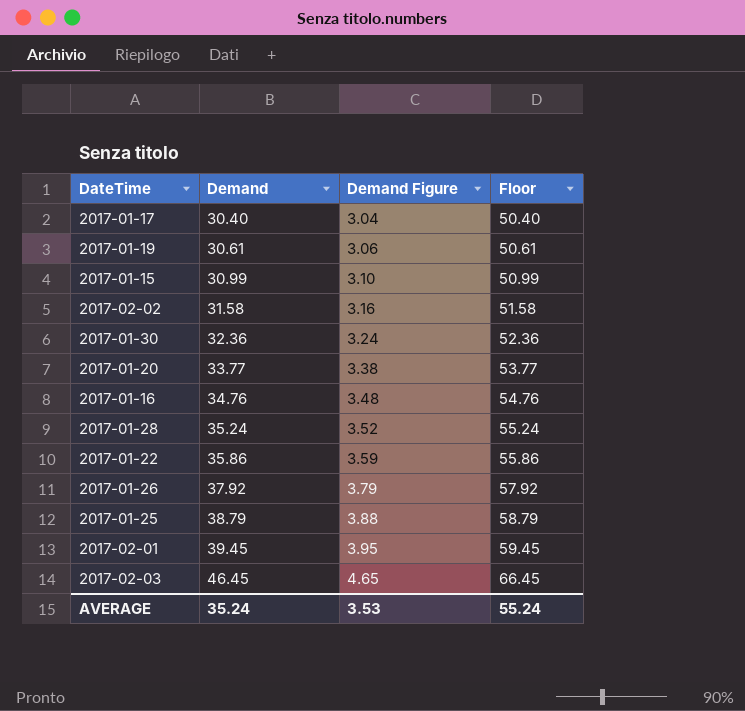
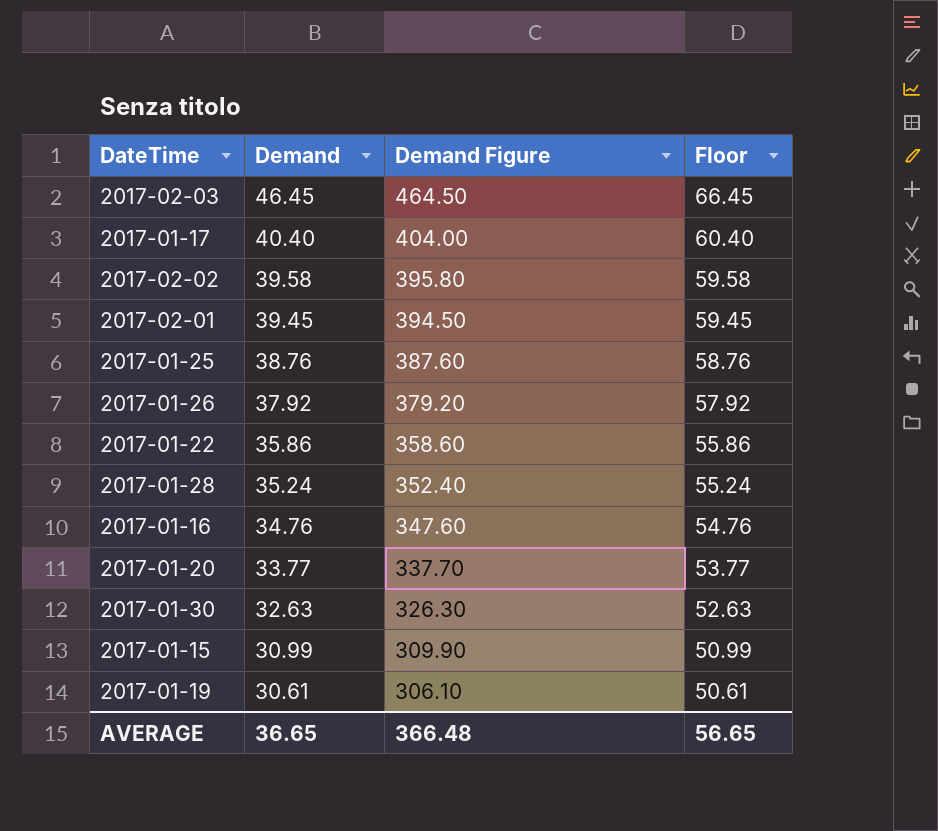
row order: Demand ascending -> Demand descending
column Demand Figure | formula: [Demand] * 0.1 -> [Demand] * 10
2017-01-17 | Demand: 30.40 -> 40.40
2017-01-17 | Floor: 50.40 -> 60.40
2017-02-02 | Demand: 31.58 -> 39.58
2017-02-02 | Floor: 51.58 -> 59.58
2017-01-25 | Demand: 38.79 -> 38.76
2017-01-25 | Floor: 58.79 -> 58.76
2017-01-30 | Demand: 32.36 -> 32.63
2017-01-30 | Floor: 52.36 -> 52.63
AVERAGE | Demand: 35.24 -> 36.65
AVERAGE | Demand Figure: 3.53 -> 366.48
AVERAGE | Floor: 55.24 -> 56.65

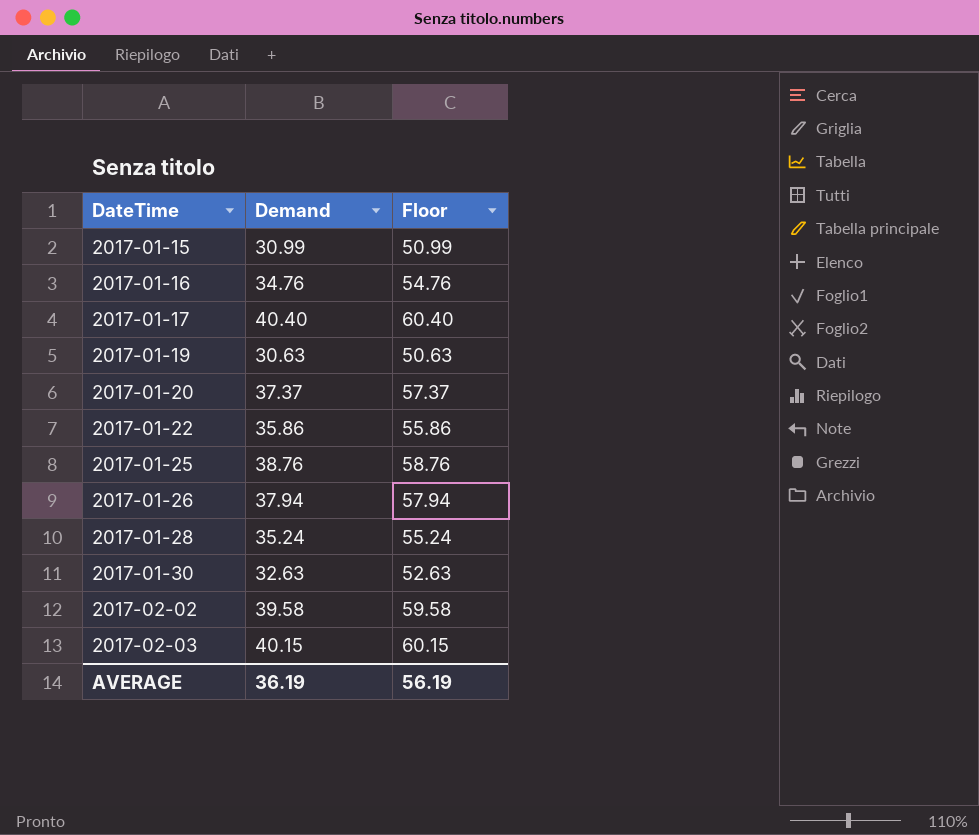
row order: Demand descending -> DateTime ascending
column Demand Figure | formula: [Demand] * 10 -> none
row 2017-02-01: 39.45 | 394.50 | 59.45 -> none
2017-01-19 | Demand: 30.61 -> 30.63
2017-01-19 | Floor: 50.61 -> 50.63
2017-01-20 | Demand: 33.77 -> 37.37
2017-01-20 | Floor: 53.77 -> 57.37
2017-01-26 | Demand: 37.92 -> 37.94
2017-01-26 | Floor: 57.92 -> 57.94
2017-02-03 | Demand: 46.45 -> 40.15
2017-02-03 | Floor: 66.45 -> 60.15
AVERAGE | Demand: 36.65 -> 36.19
AVERAGE | Floor: 56.65 -> 56.19

